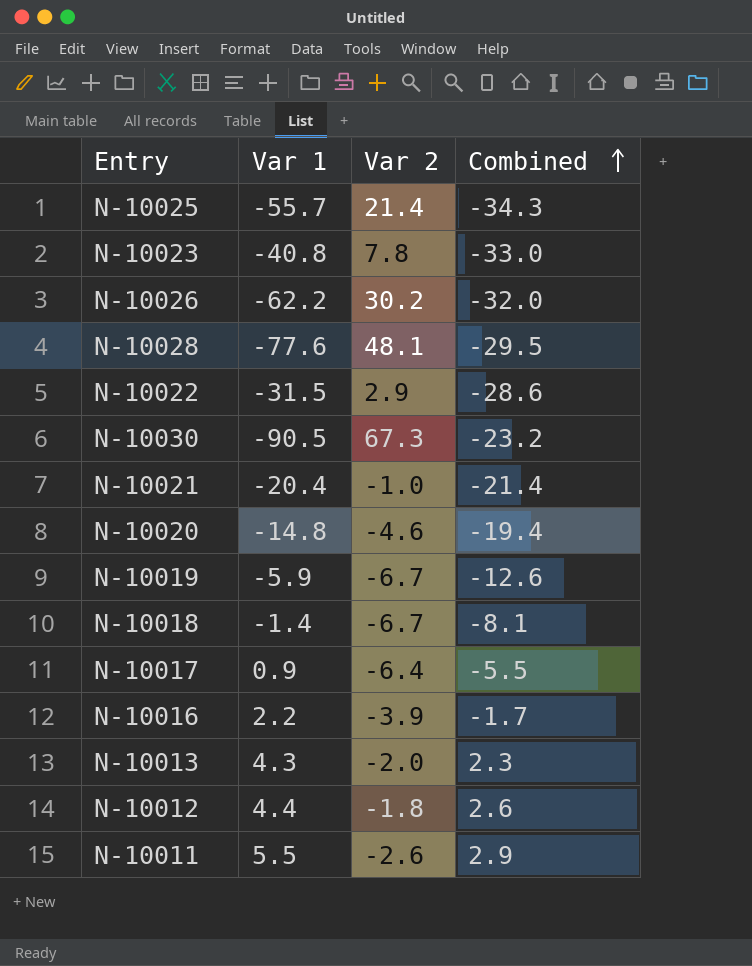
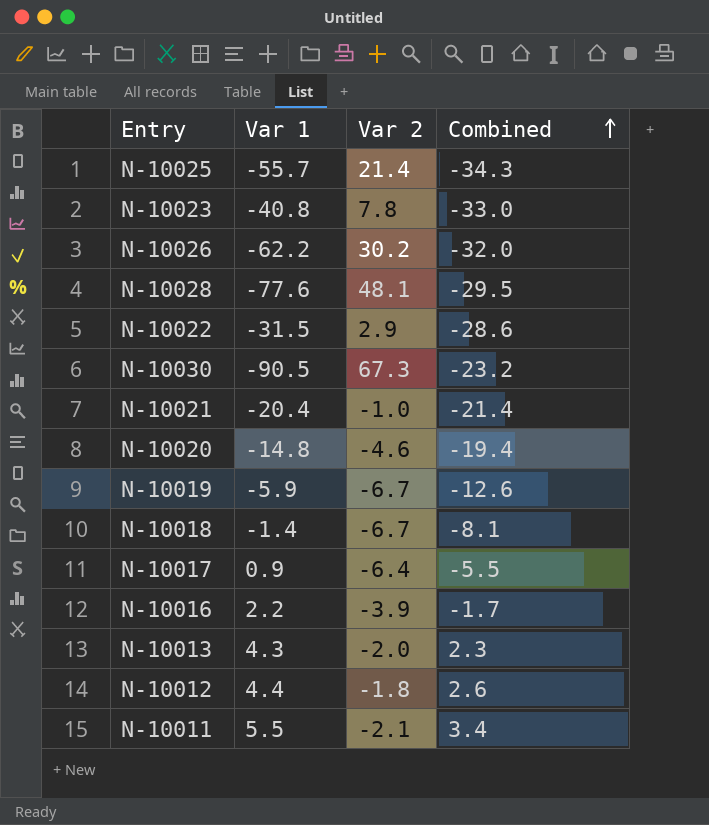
N-10011 | Var 2: -2.6 -> -2.1
N-10011 | Combined: 2.9 -> 3.4

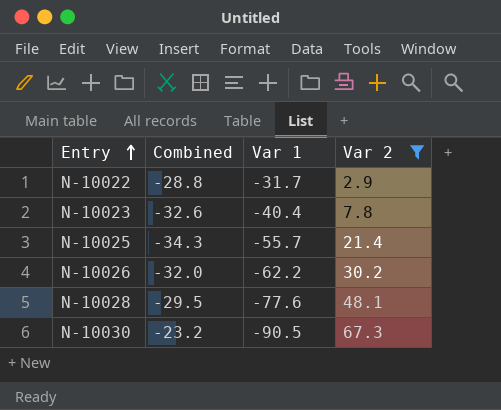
filter: none -> Var 2 >= 2.9
row order: Combined ascending -> Entry ascending
column Combined | position: 4 -> 2
N-10022 | Combined: -28.6 -> -28.8
N-10022 | Var 1: -31.5 -> -31.7
N-10023 | Combined: -33.0 -> -32.6
N-10023 | Var 1: -40.8 -> -40.4

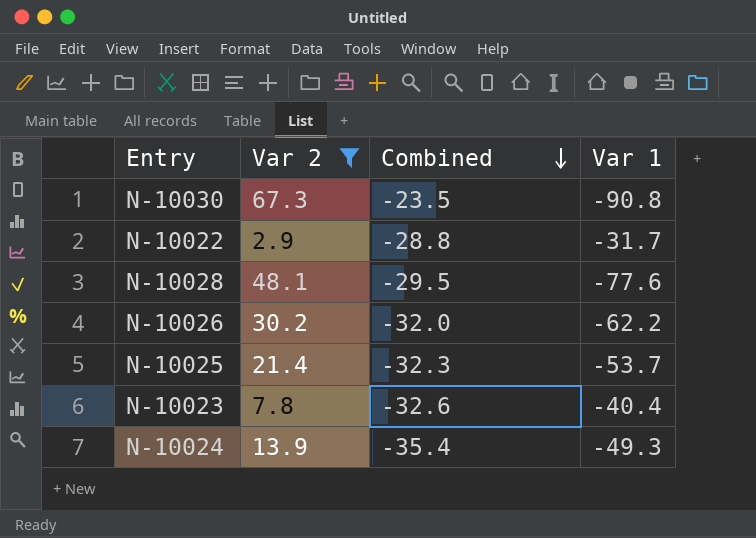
row order: Entry ascending -> Combined descending
column Var 2 | position: 4 -> 2
N-10030 | Combined: -23.2 -> -23.5
N-10030 | Var 1: -90.5 -> -90.8
N-10025 | Combined: -34.3 -> -32.3
N-10025 | Var 1: -55.7 -> -53.7
row N-10024: none -> 13.9 | -35.4 | -49.3

